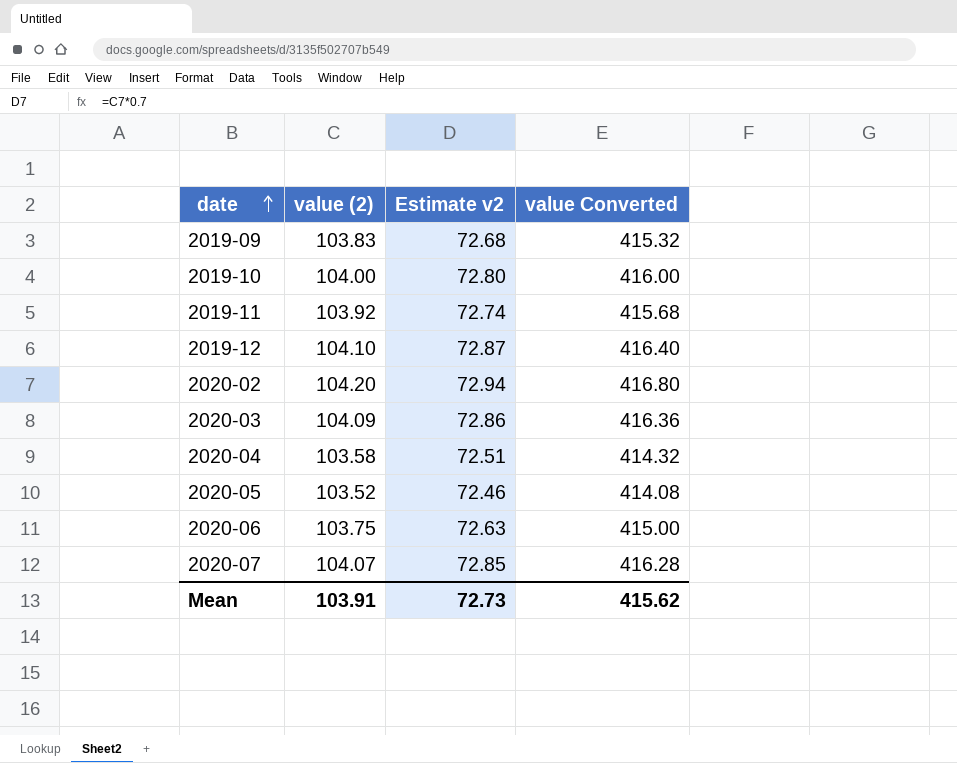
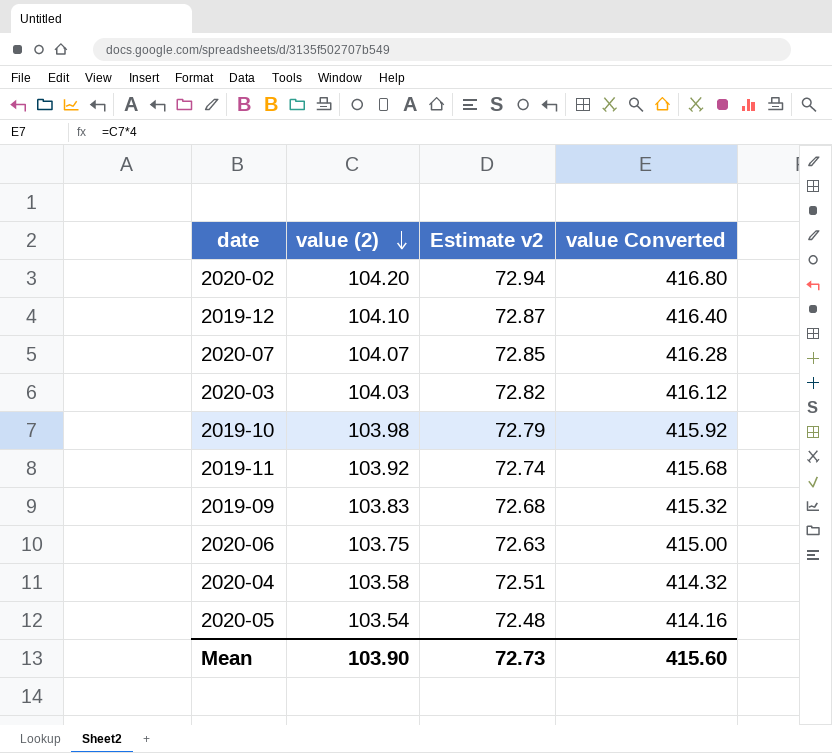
row order: date ascending -> value (2) descending
2020-03 | value (2): 104.09 -> 104.03
2020-03 | Estimate v2: 72.86 -> 72.82
2020-03 | value Converted: 416.36 -> 416.12
2019-10 | value (2): 104.00 -> 103.98
2019-10 | Estimate v2: 72.80 -> 72.79
2019-10 | value Converted: 416.00 -> 415.92
2020-05 | value (2): 103.52 -> 103.54
2020-05 | Estimate v2: 72.46 -> 72.48
2020-05 | value Converted: 414.08 -> 414.16
Mean | value (2): 103.91 -> 103.90
Mean | value Converted: 415.62 -> 415.60

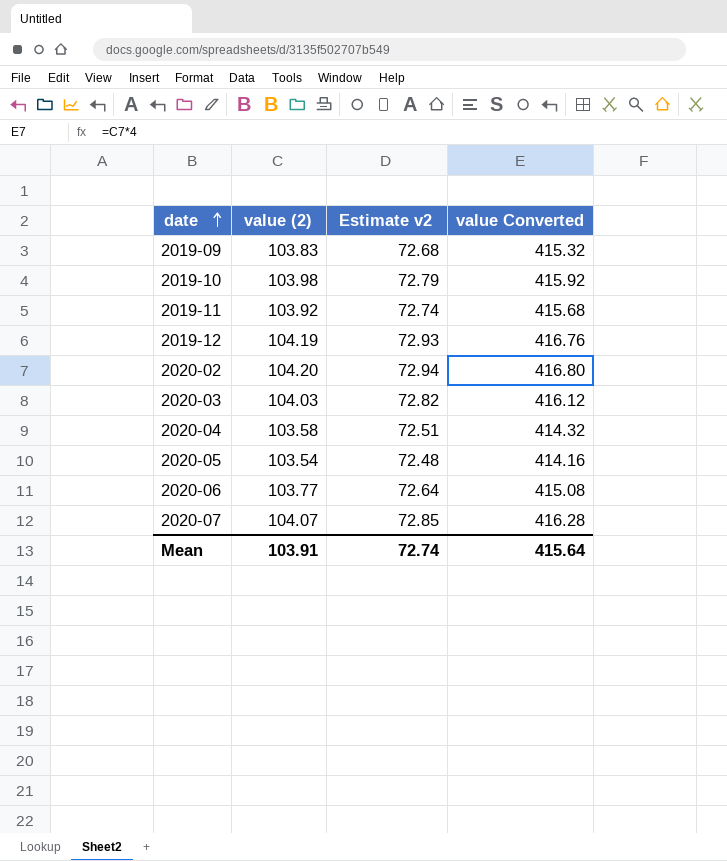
row order: value (2) descending -> date ascending
2019-12 | value (2): 104.10 -> 104.19
2019-12 | Estimate v2: 72.87 -> 72.93
2019-12 | value Converted: 416.40 -> 416.76
2020-06 | value (2): 103.75 -> 103.77
2020-06 | Estimate v2: 72.63 -> 72.64
2020-06 | value Converted: 415.00 -> 415.08
Mean | value (2): 103.90 -> 103.91
Mean | Estimate v2: 72.73 -> 72.74
Mean | value Converted: 415.60 -> 415.64

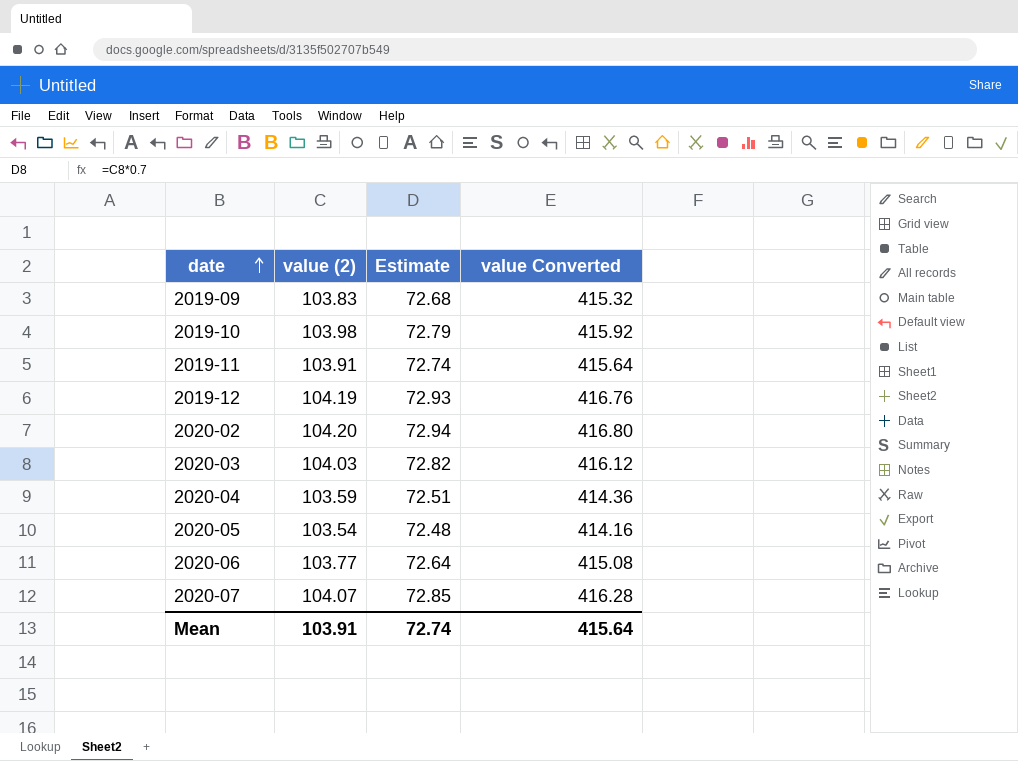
column name: Estimate v2 -> Estimate
2019-11 | value (2): 103.92 -> 103.91
2019-11 | value Converted: 415.68 -> 415.64
2020-04 | value (2): 103.58 -> 103.59
2020-04 | value Converted: 414.32 -> 414.36

